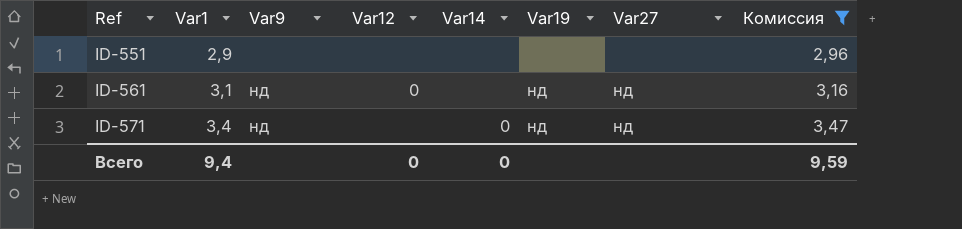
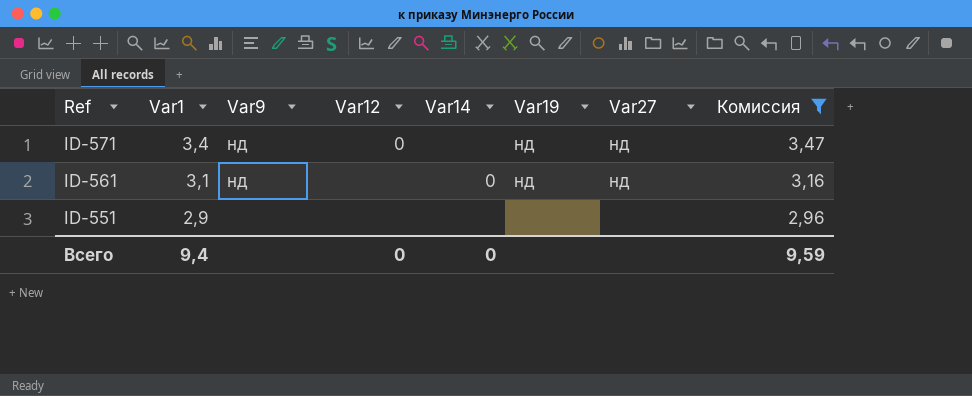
row order: Ref ascending -> Ref descending
ID-571 | Var12: none -> 0
ID-571 | Var14: 0 -> none
ID-561 | Var12: 0 -> none
ID-561 | Var14: none -> 0

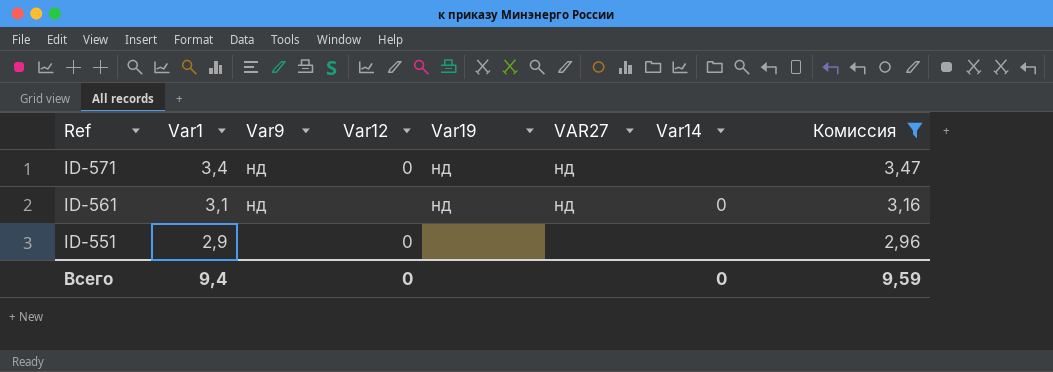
column name: Var27 -> VAR27
column Var14 | position: 5 -> 7
ID-551 | Var12: none -> 0

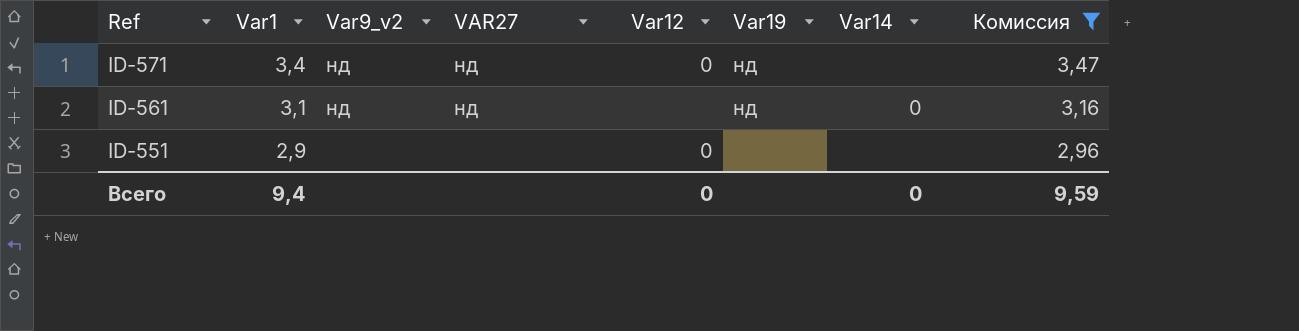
column name: Var9 -> Var9_v2
column VAR27 | position: 6 -> 4

